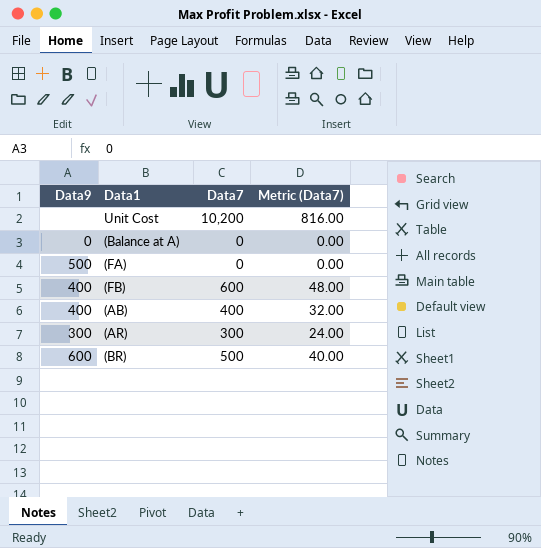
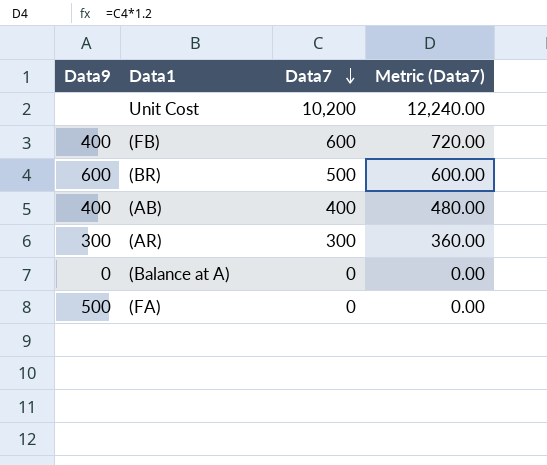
row order: none -> Data7 descending
column Metric (Data7) | formula: [Data7] * 0.08 -> [Data7] * 1.2

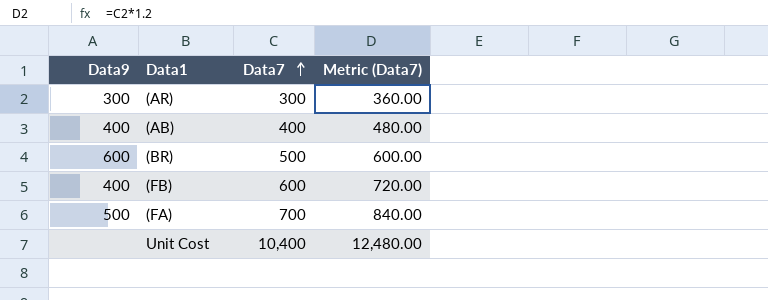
row order: Data7 descending -> Data7 ascending
row (Balance at A): 0 | 0 | 0.00 -> none
(FA) | Data7: 0 -> 700
(FA) | Metric (Data7): 0.00 -> 840.00
Unit Cost | Data7: 10,200 -> 10,400
Unit Cost | Metric (Data7): 12,240.00 -> 12,480.00

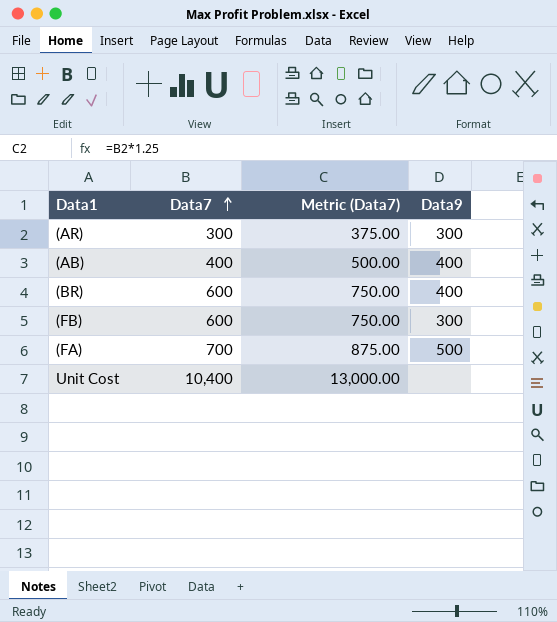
column Metric (Data7) | formula: [Data7] * 1.2 -> [Data7] * 1.25
column Data9 | position: 1 -> 4
(BR) | Data7: 500 -> 600
(BR) | Data9: 600 -> 400
(FB) | Data9: 400 -> 300

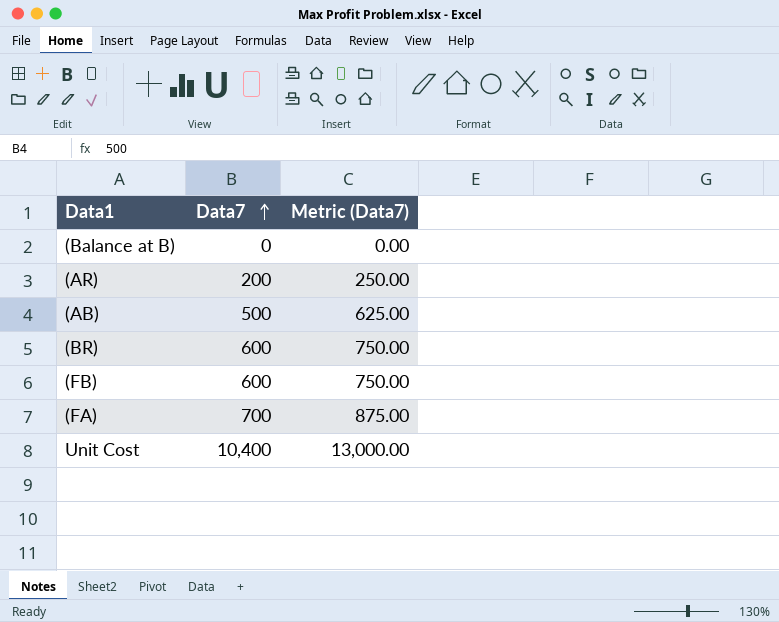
column Data9 | position: 4 -> none
row (Balance at B): none -> 0 | 0.00
(AR) | Data7: 300 -> 200
(AR) | Metric (Data7): 375.00 -> 250.00
(AB) | Data7: 400 -> 500
(AB) | Metric (Data7): 500.00 -> 625.00

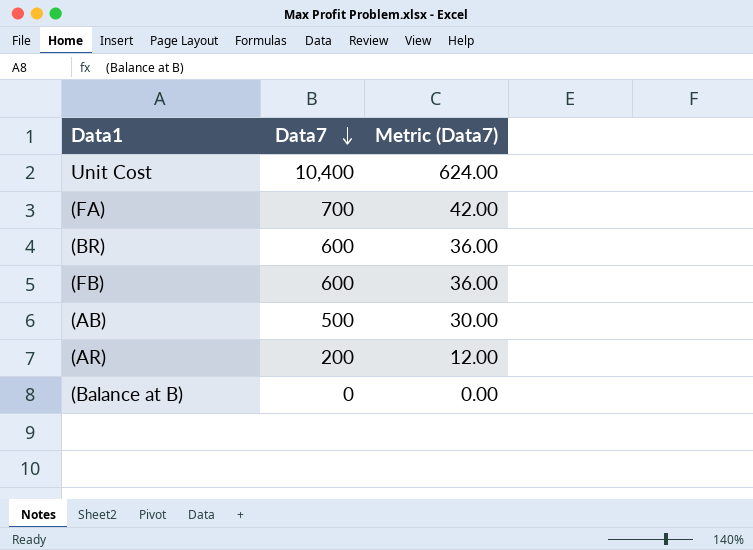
row order: Data7 ascending -> Data7 descending
column Metric (Data7) | formula: [Data7] * 1.25 -> [Data7] * 0.06

